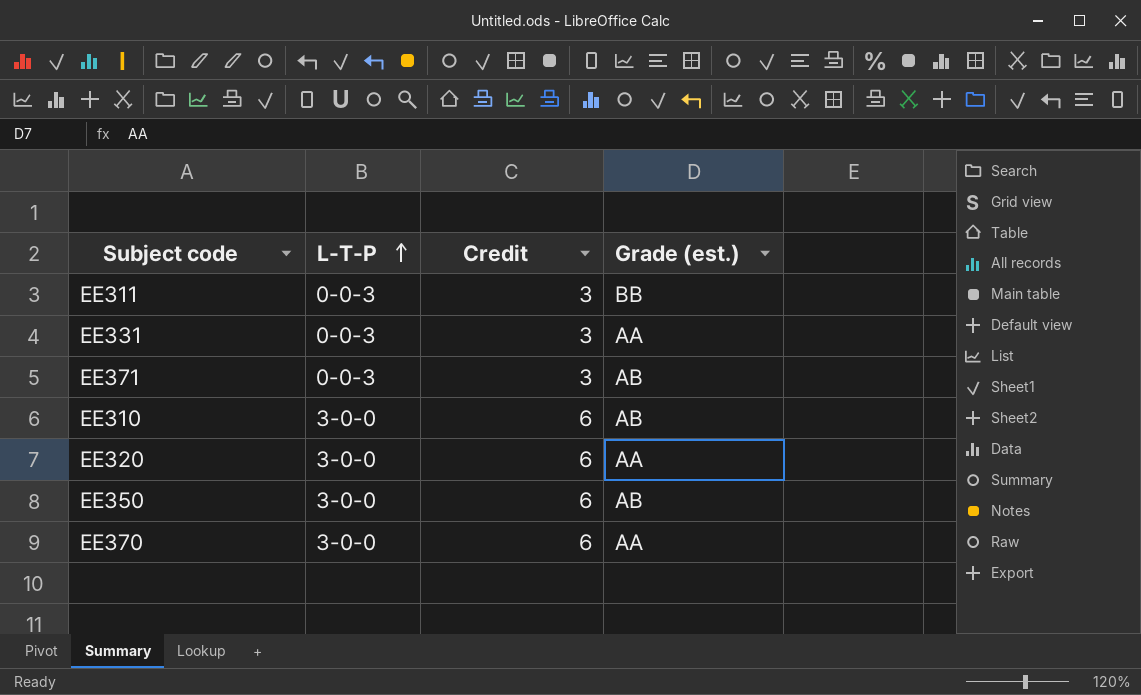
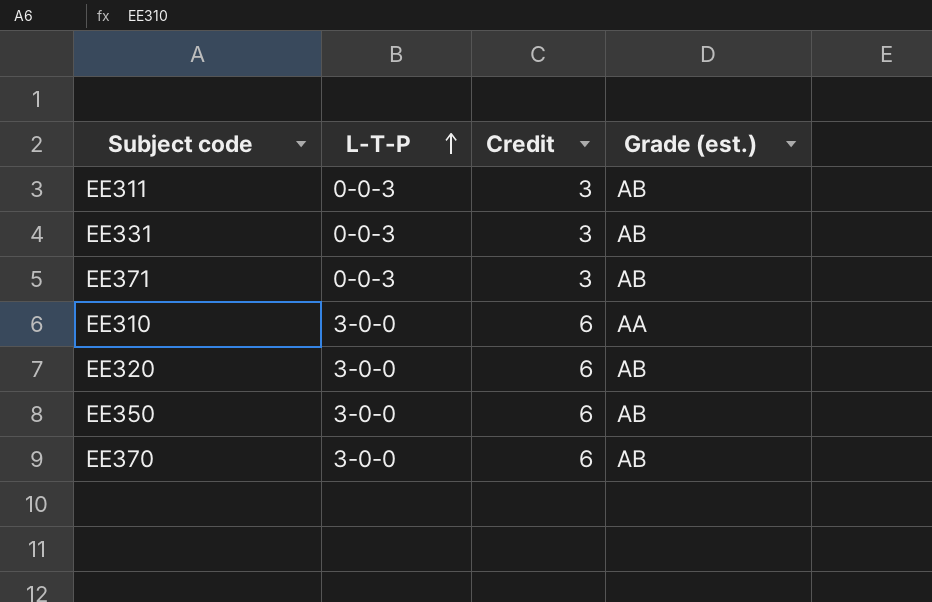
EE311 | Grade (est.): BB -> AB
EE331 | Grade (est.): AA -> AB
EE310 | Grade (est.): AB -> AA
EE320 | Grade (est.): AA -> AB
EE370 | Grade (est.): AA -> AB

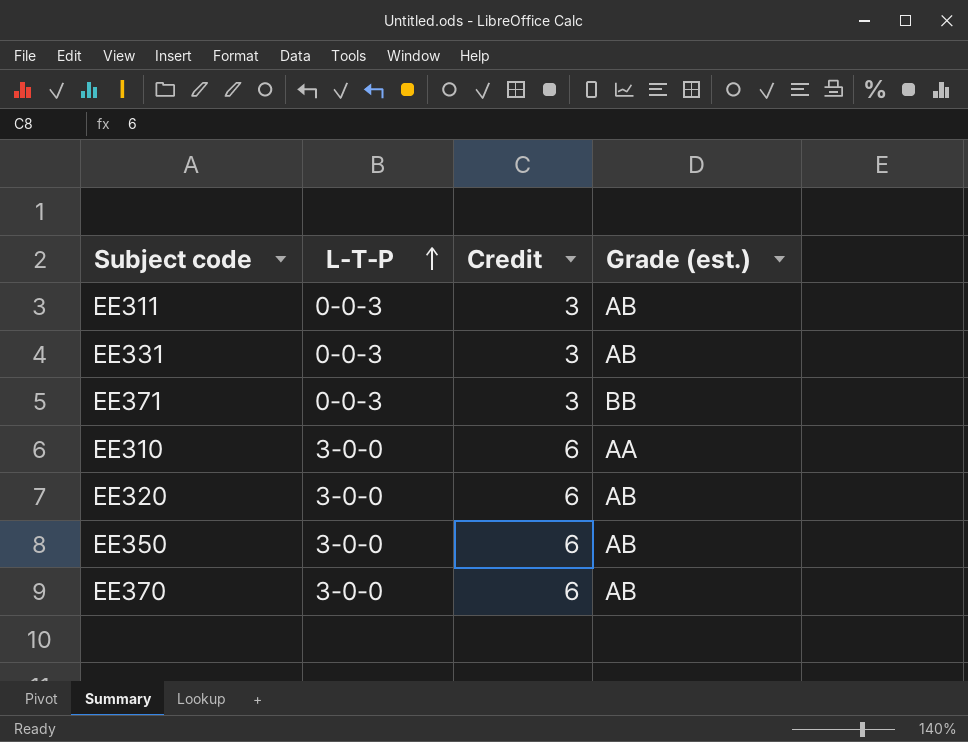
EE371 | Grade (est.): AB -> BB

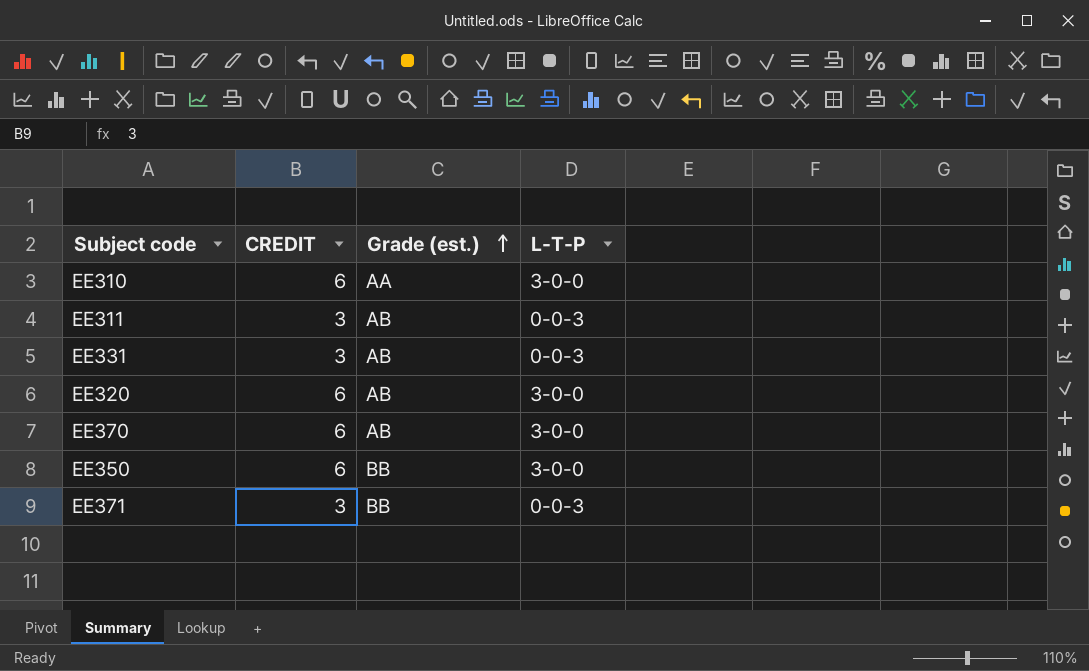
row order: L-T-P ascending -> Grade (est.) ascending
column name: Credit -> CREDIT
column L-T-P | position: 2 -> 4
EE350 | Grade (est.): AB -> BB

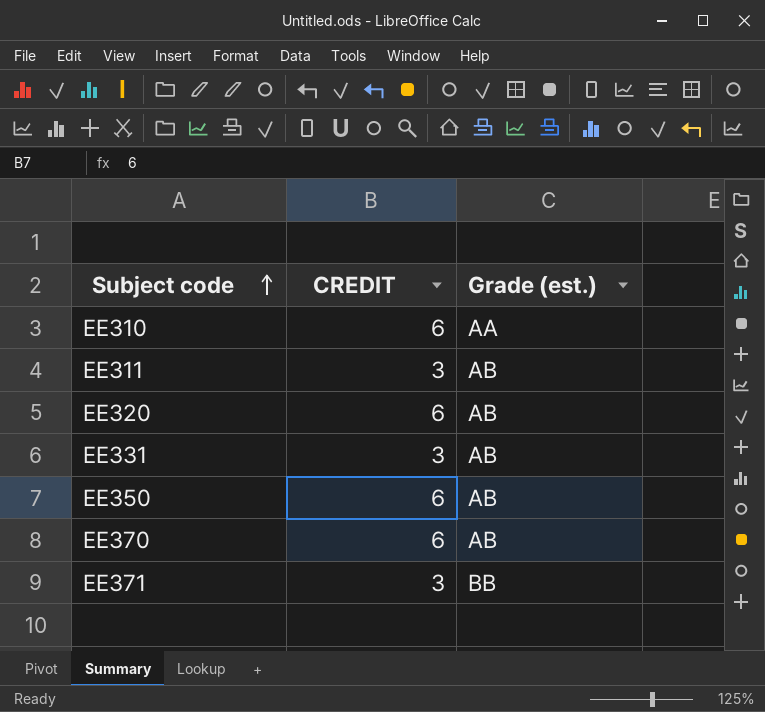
row order: Grade (est.) ascending -> Subject code ascending
column L-T-P | position: 4 -> none
EE350 | Grade (est.): BB -> AB

